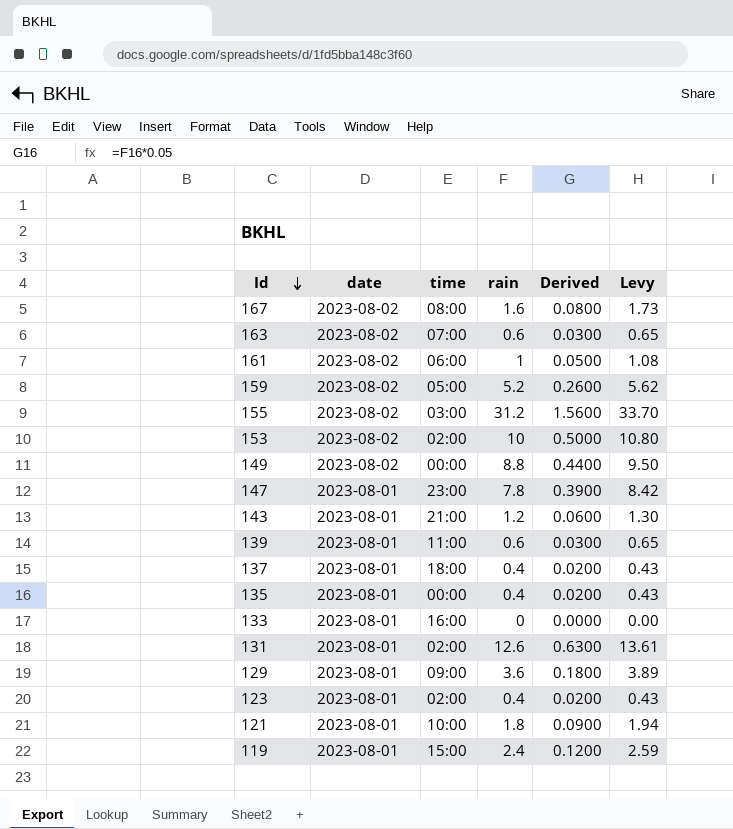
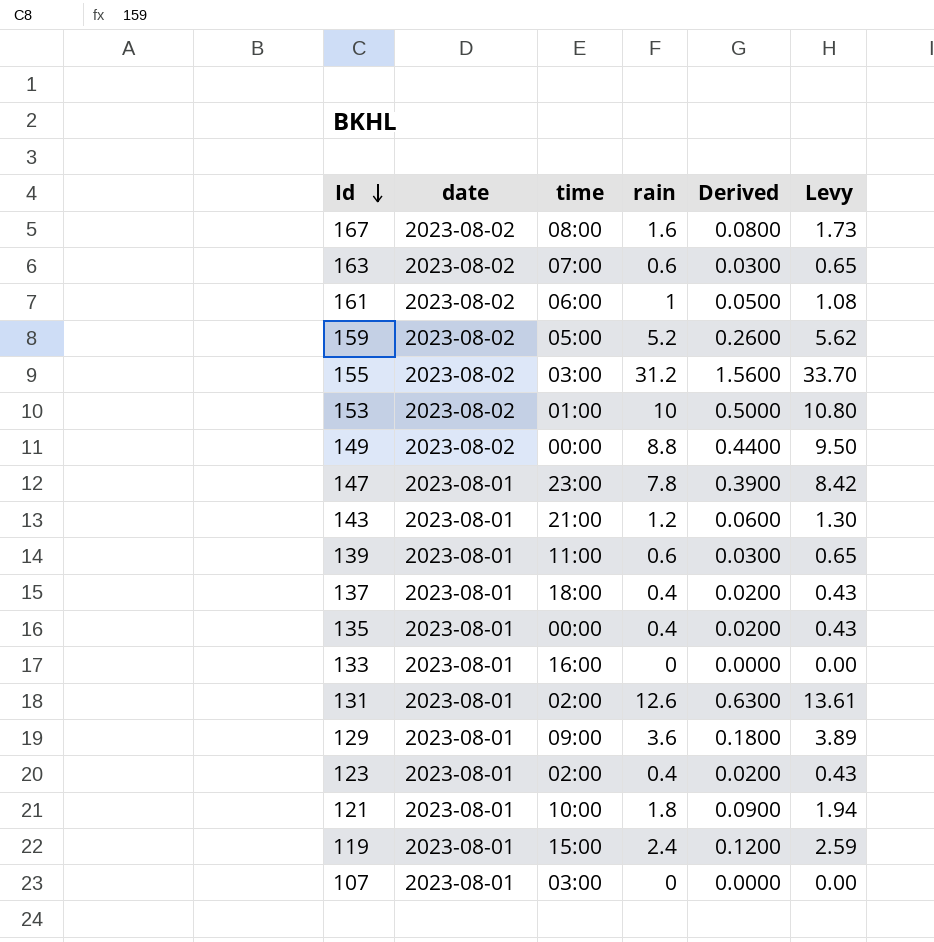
153 | time: 02:00 -> 01:00
row 107: none -> 2023-08-01 | 03:00 | 0 | 0.0000 | 0.00

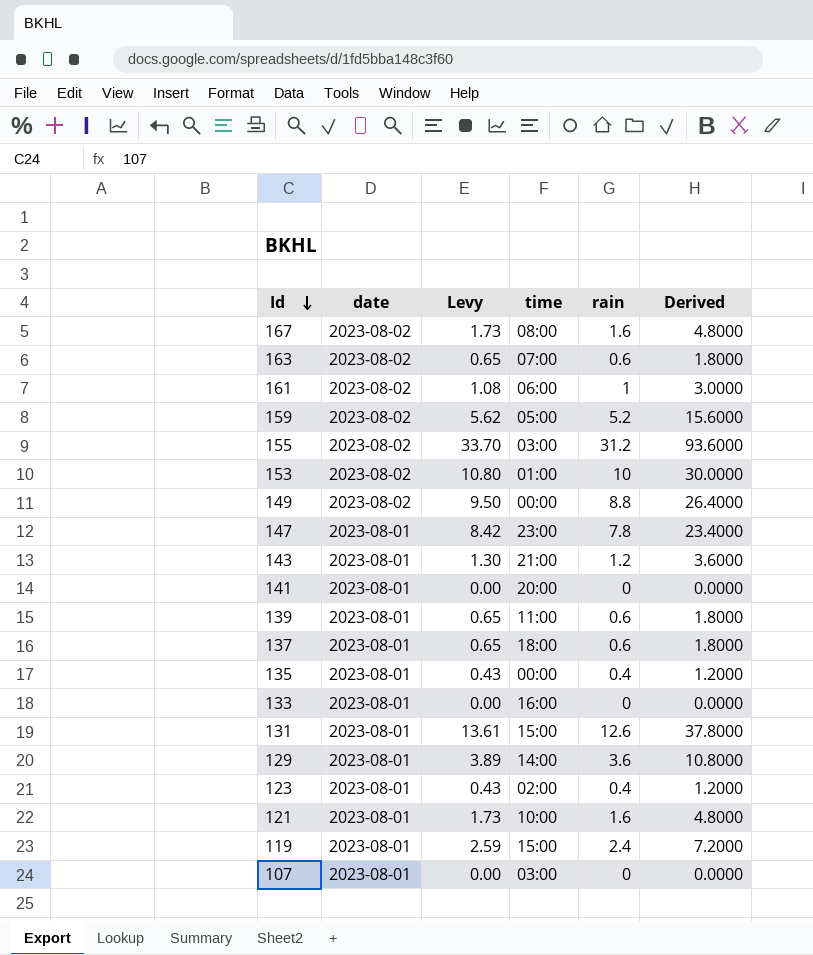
column Levy | position: 6 -> 3
column Derived | formula: [rain] * 0.05 -> [rain] * 3
row 141: none -> 2023-08-01 | 0.00 | 20:00 | 0 | 0.0000
137 | Levy: 0.43 -> 0.65
137 | rain: 0.4 -> 0.6
131 | time: 02:00 -> 15:00
129 | time: 09:00 -> 14:00
121 | Levy: 1.94 -> 1.73
121 | rain: 1.8 -> 1.6

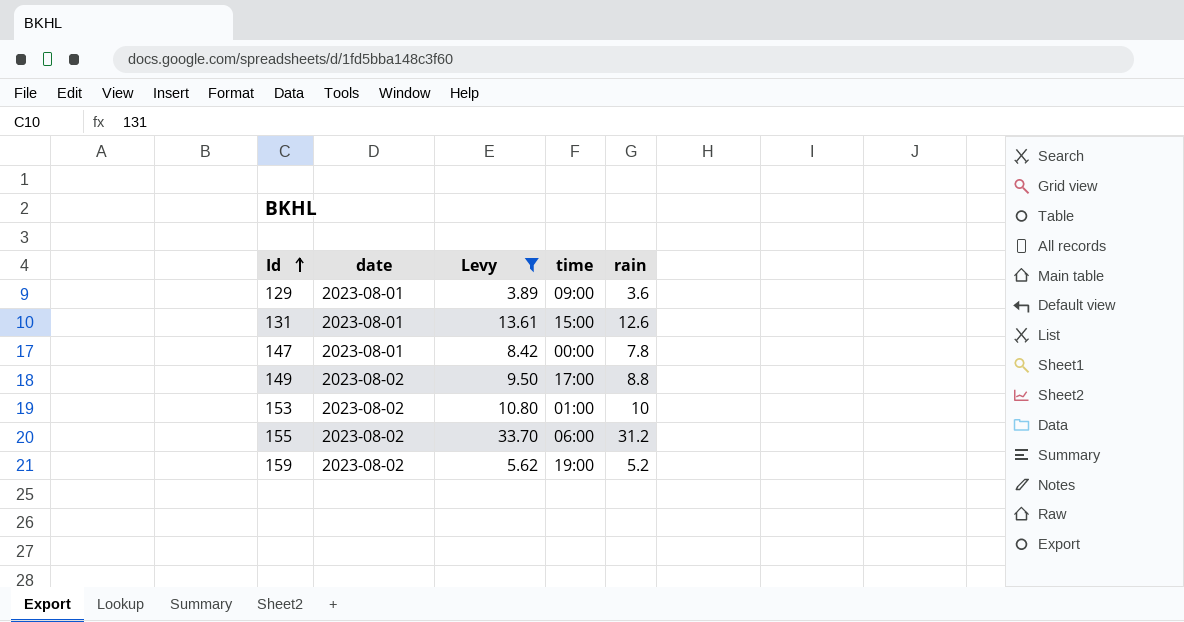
filter: none -> Levy >= 3.89
row order: Id descending -> Id ascending
column Derived | formula: [rain] * 3 -> none
129 | time: 14:00 -> 09:00
147 | time: 23:00 -> 00:00
149 | time: 00:00 -> 17:00
155 | time: 03:00 -> 06:00
159 | time: 05:00 -> 19:00

